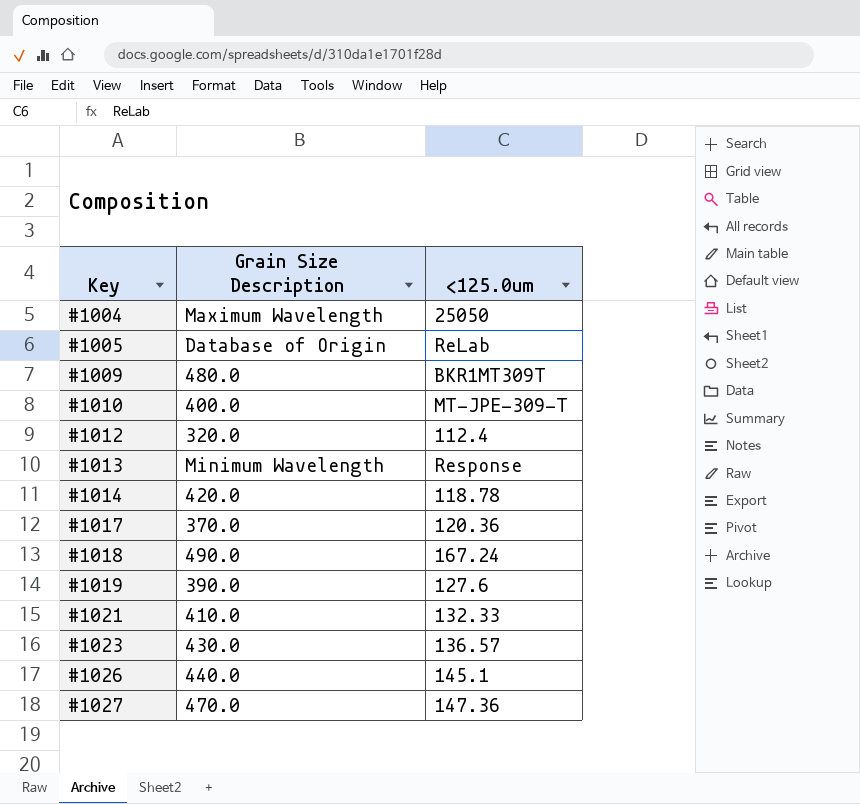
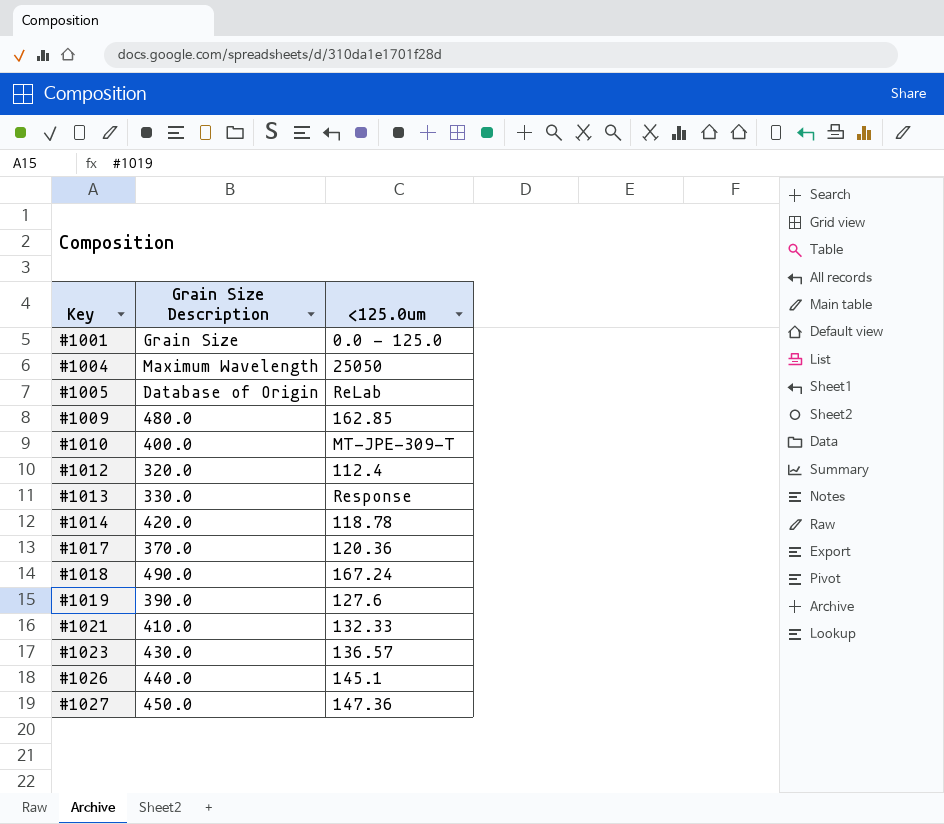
row #1001: none -> Grain Size | 0.0 - 125.0
#1009 | <125.0um: BKR1MT309T -> 162.85
#1013 | Grain Size Description: Minimum Wavelength -> 330.0
#1027 | Grain Size Description: 470.0 -> 450.0

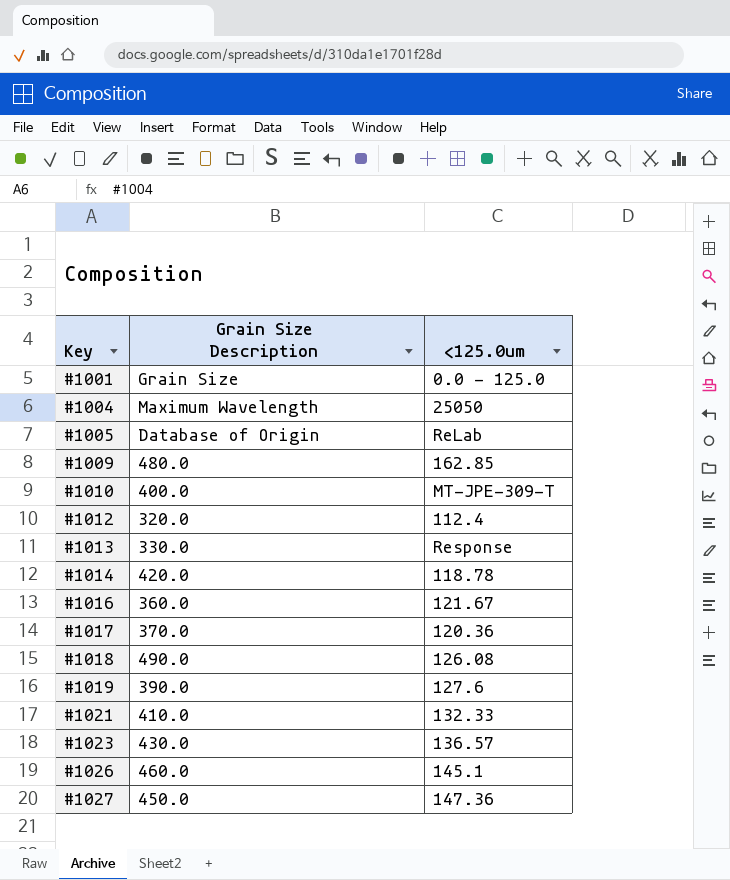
row #1016: none -> 360.0 | 121.67
#1018 | <125.0um: 167.24 -> 126.08
#1026 | Grain Size Description: 440.0 -> 460.0

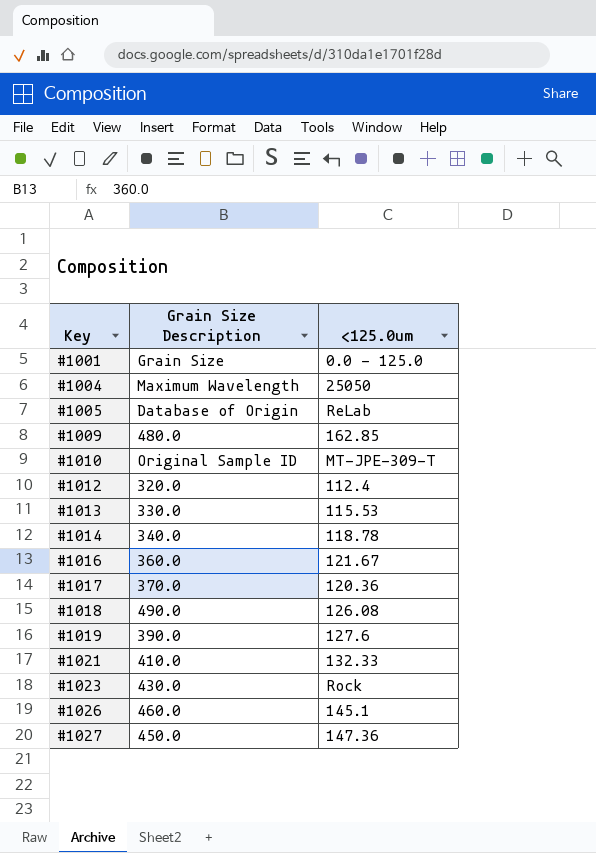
#1010 | Grain Size Description: 400.0 -> Original Sample ID
#1013 | <125.0um: Response -> 115.53
#1014 | Grain Size Description: 420.0 -> 340.0
#1023 | <125.0um: 136.57 -> Rock

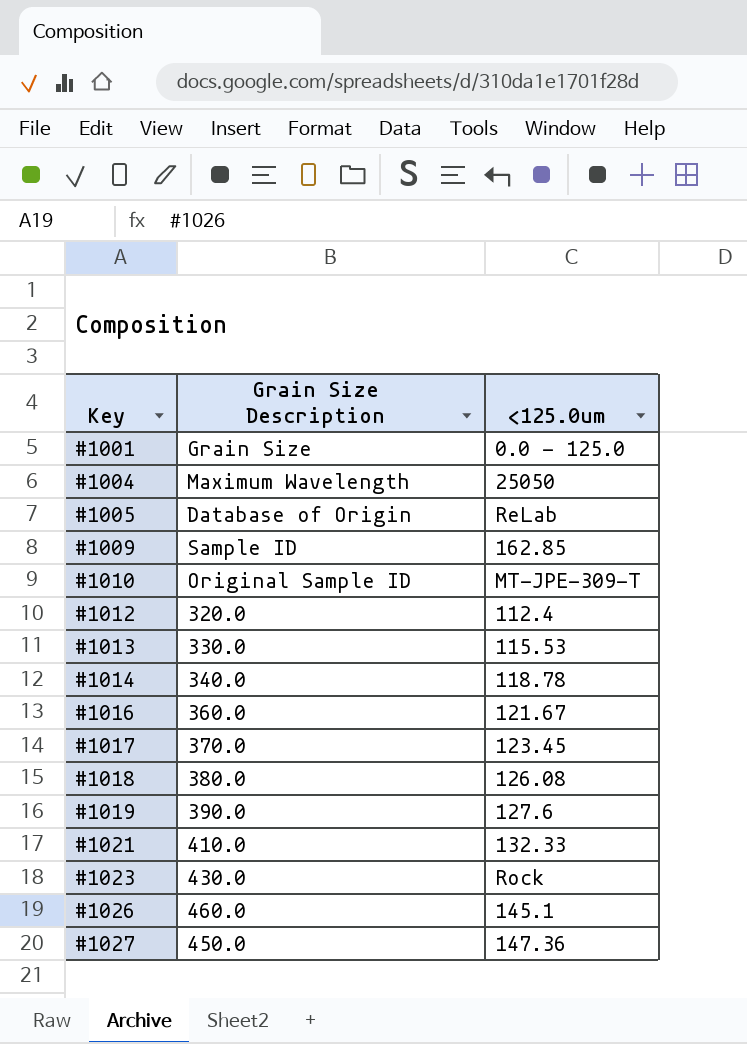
#1009 | Grain Size Description: 480.0 -> Sample ID
#1017 | <125.0um: 120.36 -> 123.45
#1018 | Grain Size Description: 490.0 -> 380.0

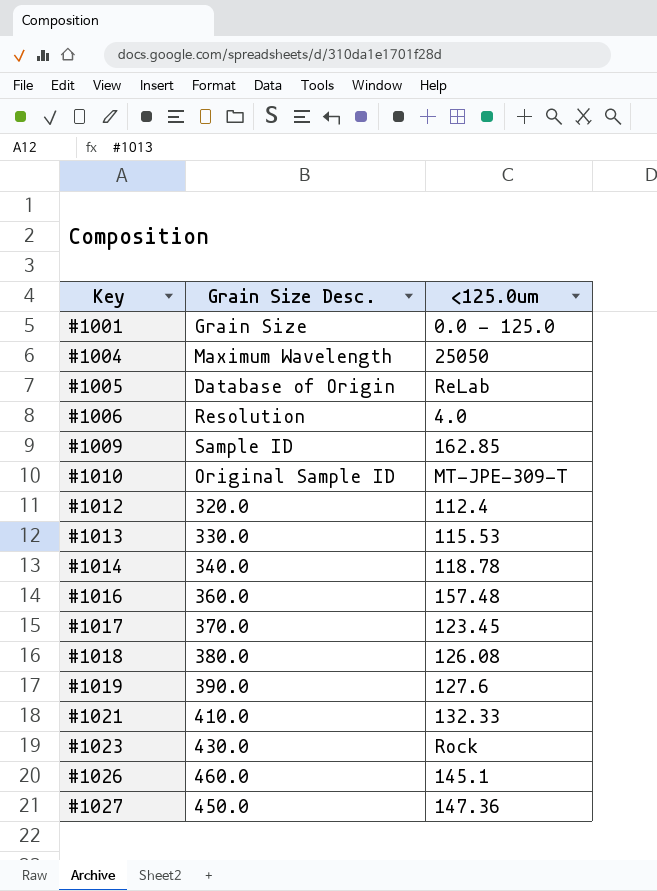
column name: Grain Size Description -> Grain Size Desc.
row #1006: none -> Resolution | 4.0
#1016 | <125.0um: 121.67 -> 157.48

